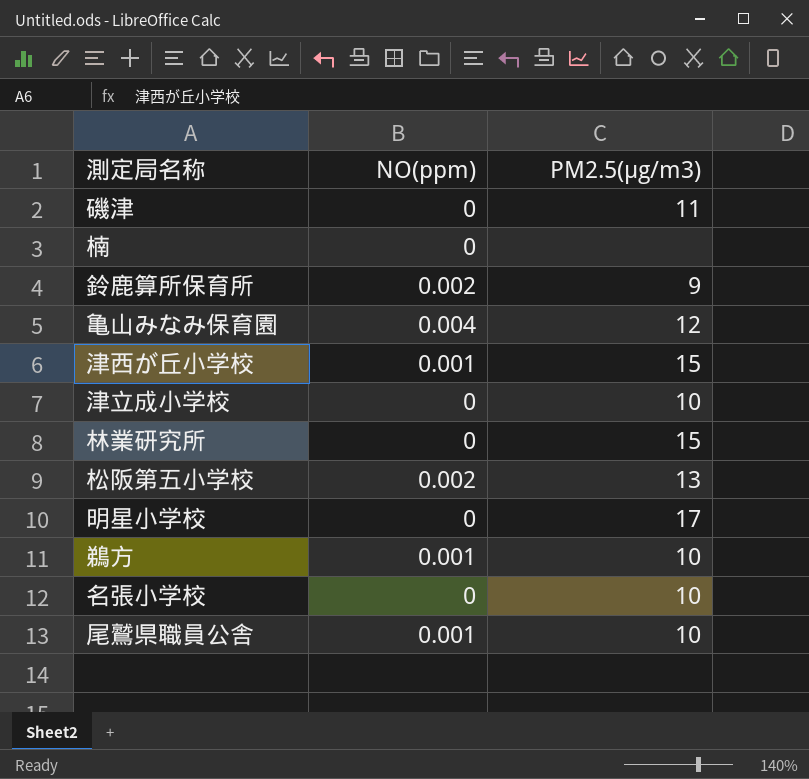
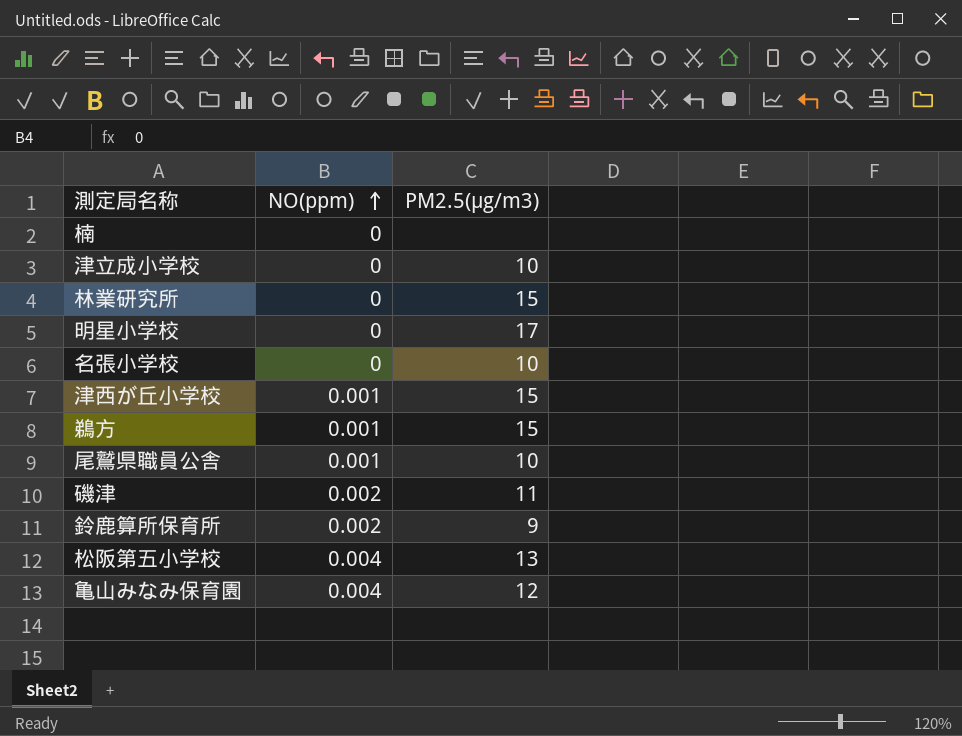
row order: none -> NO(ppm) ascending
鵜方 | PM2.5(μg/m3): 10 -> 15
磯津 | NO(ppm): 0 -> 0.002
松阪第五小学校 | NO(ppm): 0.002 -> 0.004

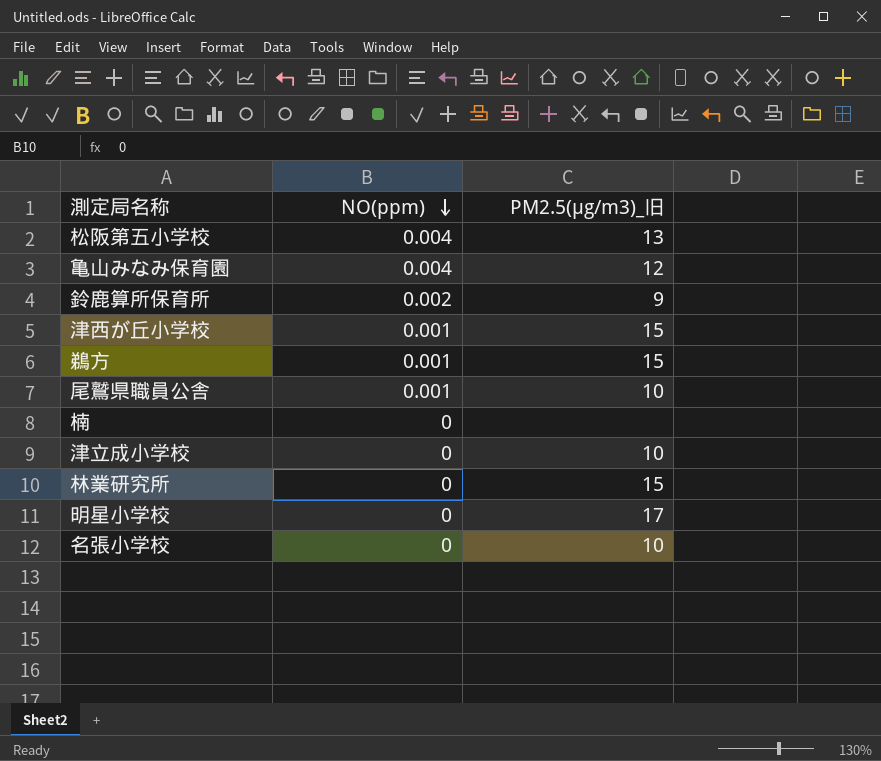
row order: NO(ppm) ascending -> NO(ppm) descending
column name: PM2.5(μg/m3) -> PM2.5(μg/m3)_旧
row 磯津: 0.002 | 11 -> none

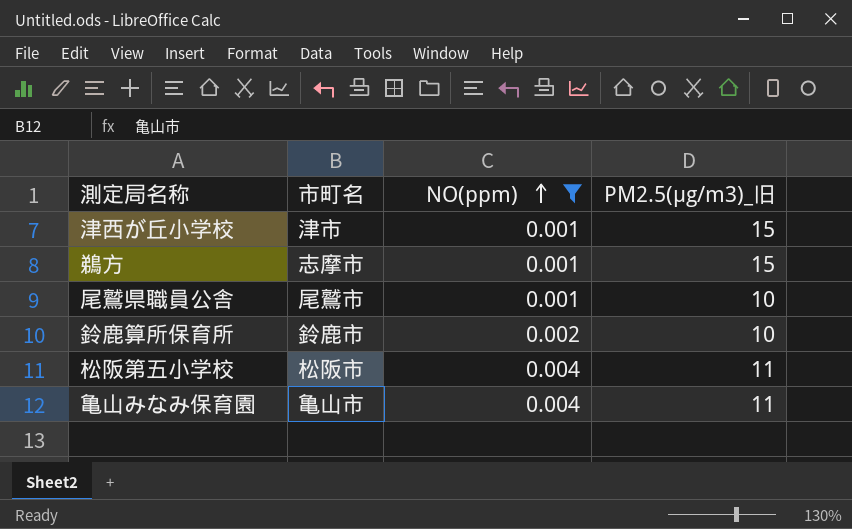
filter: none -> NO(ppm) != 0
row order: NO(ppm) descending -> NO(ppm) ascending
column 市町名 | position: none -> 2
鈴鹿算所保育所 | PM2.5(μg/m3)_旧: 9 -> 10
松阪第五小学校 | PM2.5(μg/m3)_旧: 13 -> 11
亀山みなみ保育園 | PM2.5(μg/m3)_旧: 12 -> 11

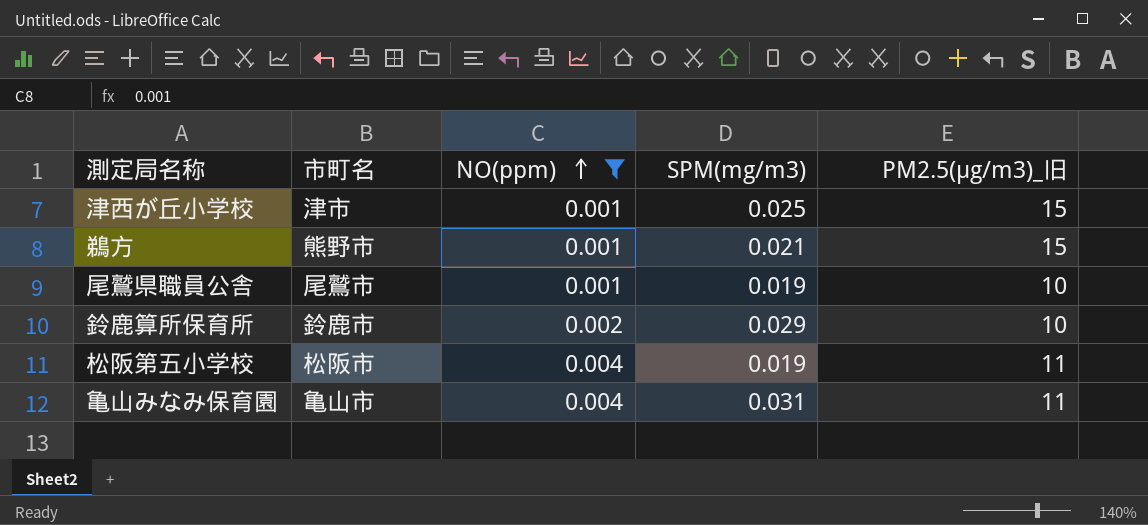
column SPM(mg/m3) | position: none -> 4
鵜方 | 市町名: 志摩市 -> 熊野市

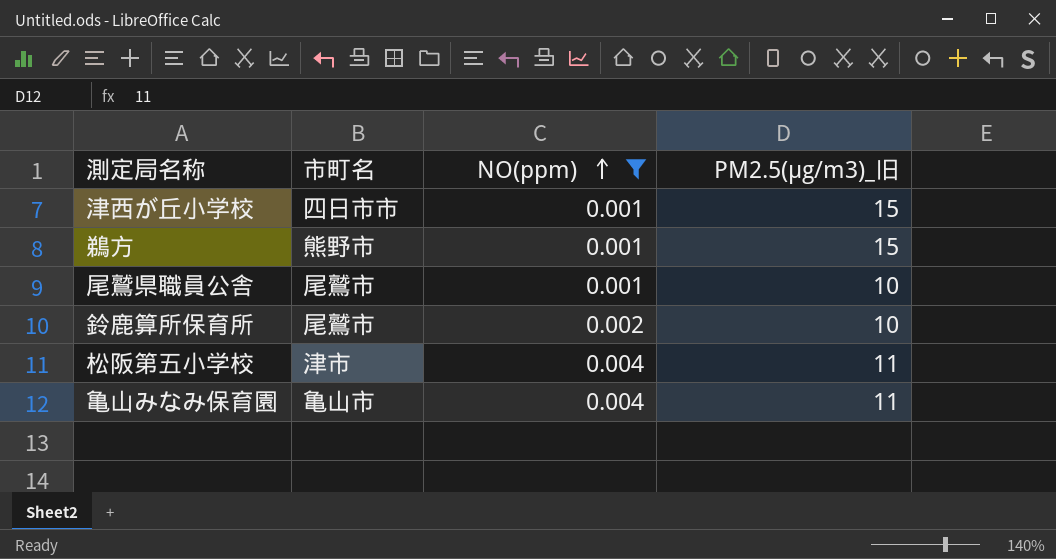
column SPM(mg/m3) | position: 4 -> none
津西が丘小学校 | 市町名: 津市 -> 四日市市
鈴鹿算所保育所 | 市町名: 鈴鹿市 -> 尾鷲市
松阪第五小学校 | 市町名: 松阪市 -> 津市

